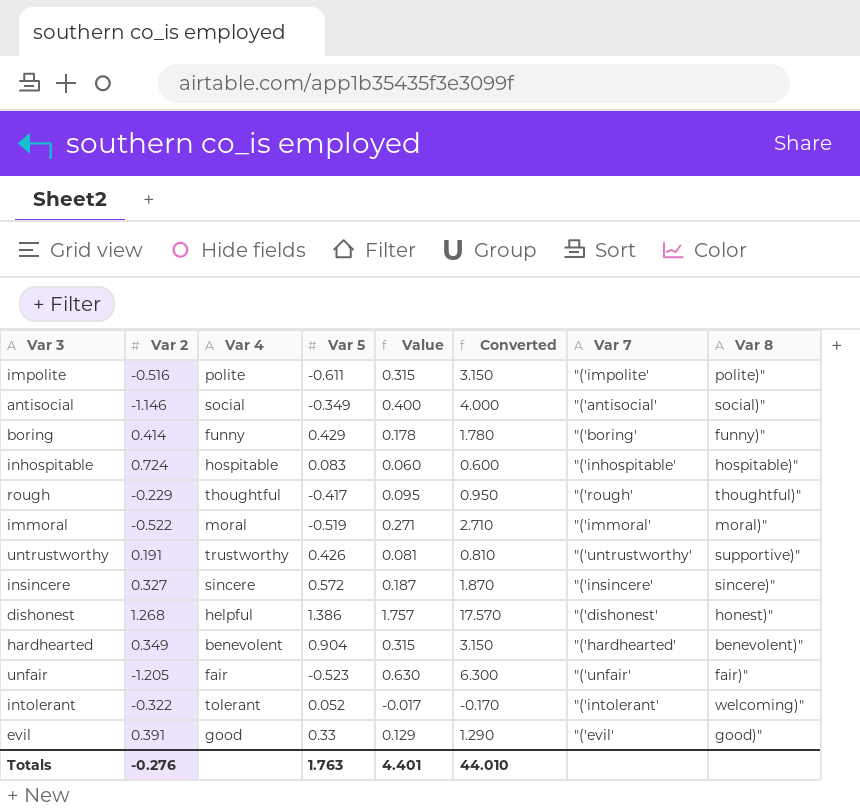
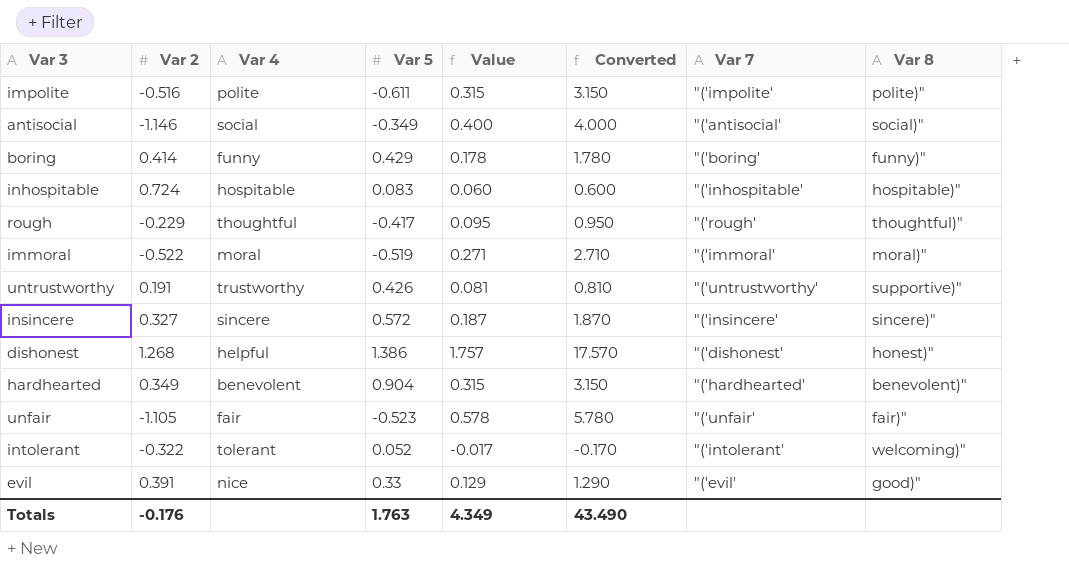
unfair | Var 2: -1.205 -> -1.105
unfair | Value: 0.630 -> 0.578
unfair | Converted: 6.300 -> 5.780
evil | Var 4: good -> nice
Totals | Var 2: -0.276 -> -0.176
Totals | Value: 4.401 -> 4.349
Totals | Converted: 44.010 -> 43.490

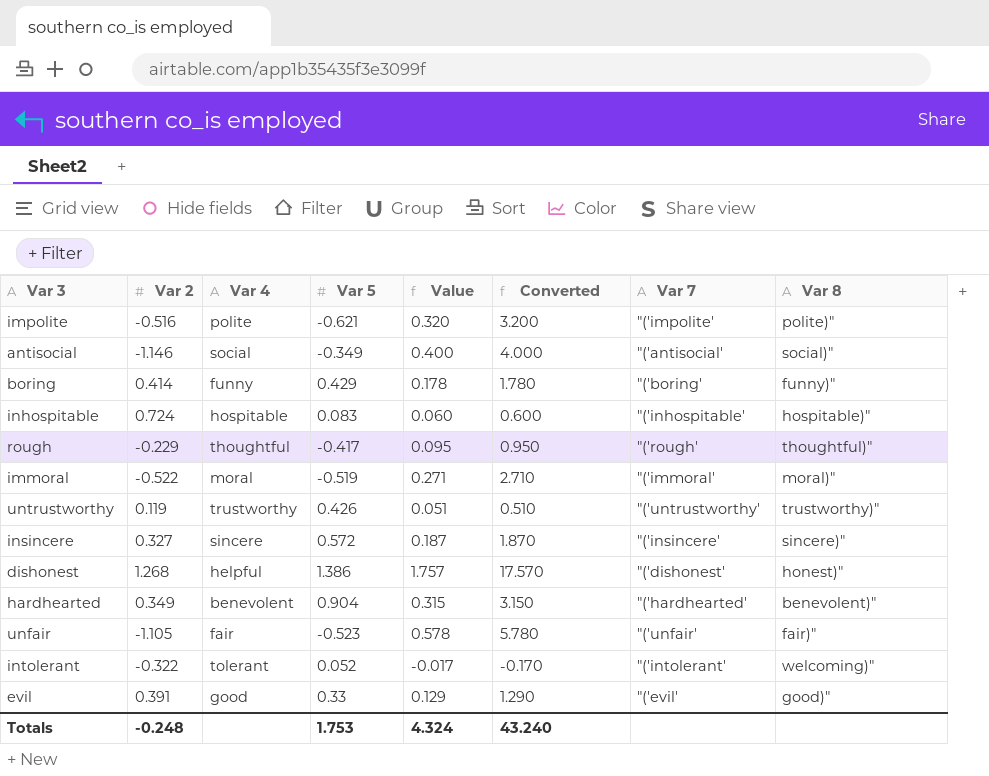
impolite | Var 5: -0.611 -> -0.621
impolite | Value: 0.315 -> 0.320
impolite | Converted: 3.150 -> 3.200
untrustworthy | Var 2: 0.191 -> 0.119
untrustworthy | Value: 0.081 -> 0.051
untrustworthy | Converted: 0.810 -> 0.510
untrustworthy | Var 8: supportive)" -> trustworthy)"
evil | Var 4: nice -> good
Totals | Var 2: -0.176 -> -0.248
Totals | Var 5: 1.763 -> 1.753
Totals | Value: 4.349 -> 4.324
Totals | Converted: 43.490 -> 43.240

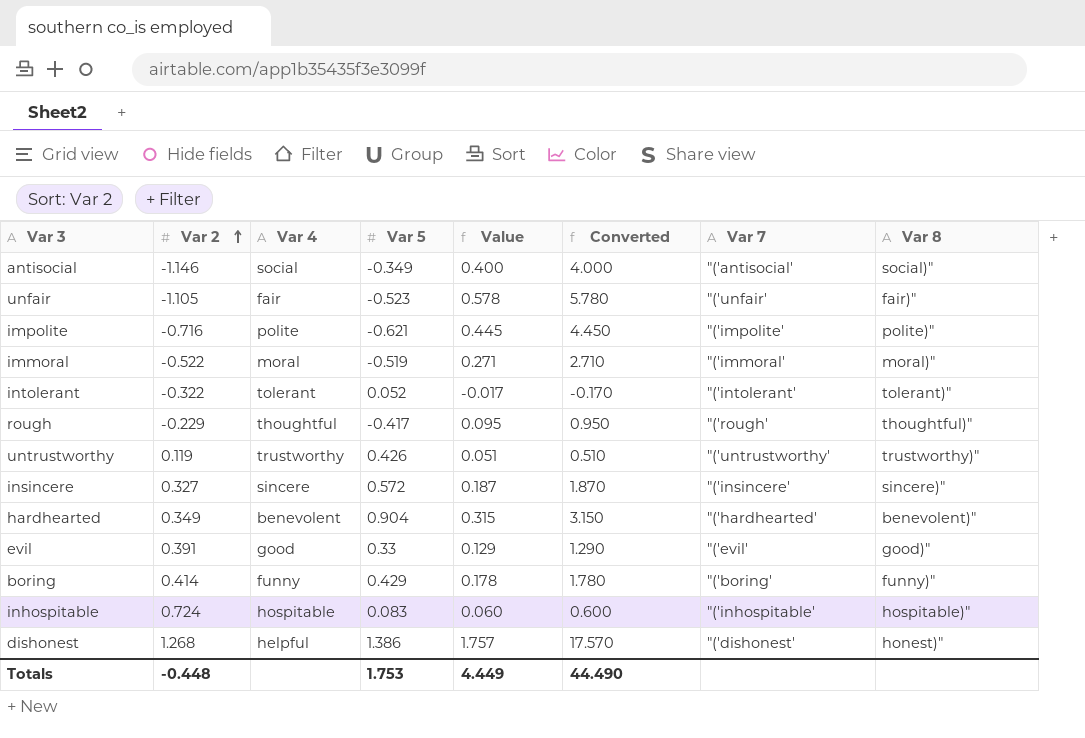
row order: none -> Var 2 ascending
impolite | Var 2: -0.516 -> -0.716
impolite | Value: 0.320 -> 0.445
impolite | Converted: 3.200 -> 4.450
intolerant | Var 8: welcoming)" -> tolerant)"
Totals | Var 2: -0.248 -> -0.448
Totals | Value: 4.324 -> 4.449
Totals | Converted: 43.240 -> 44.490

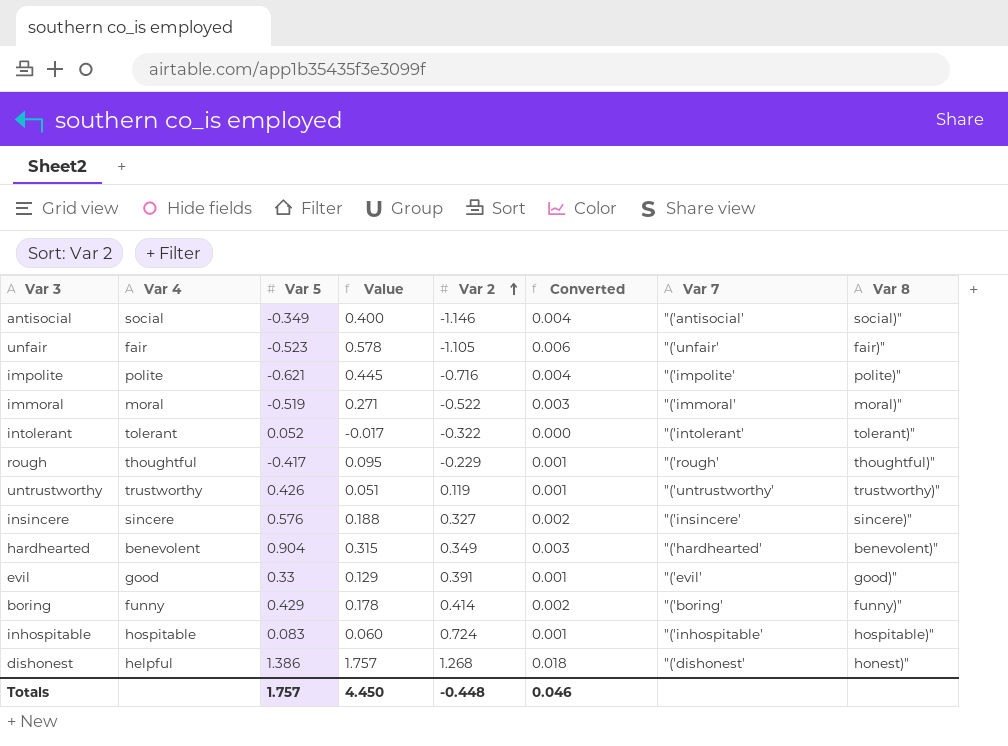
column Var 2 | position: 2 -> 5
column Converted | formula: [Value] * 10 -> [Value] * 0.01
insincere | Var 5: 0.572 -> 0.576
insincere | Value: 0.187 -> 0.188
Totals | Var 5: 1.753 -> 1.757
Totals | Value: 4.449 -> 4.450
Totals | Converted: 44.490 -> 0.046

